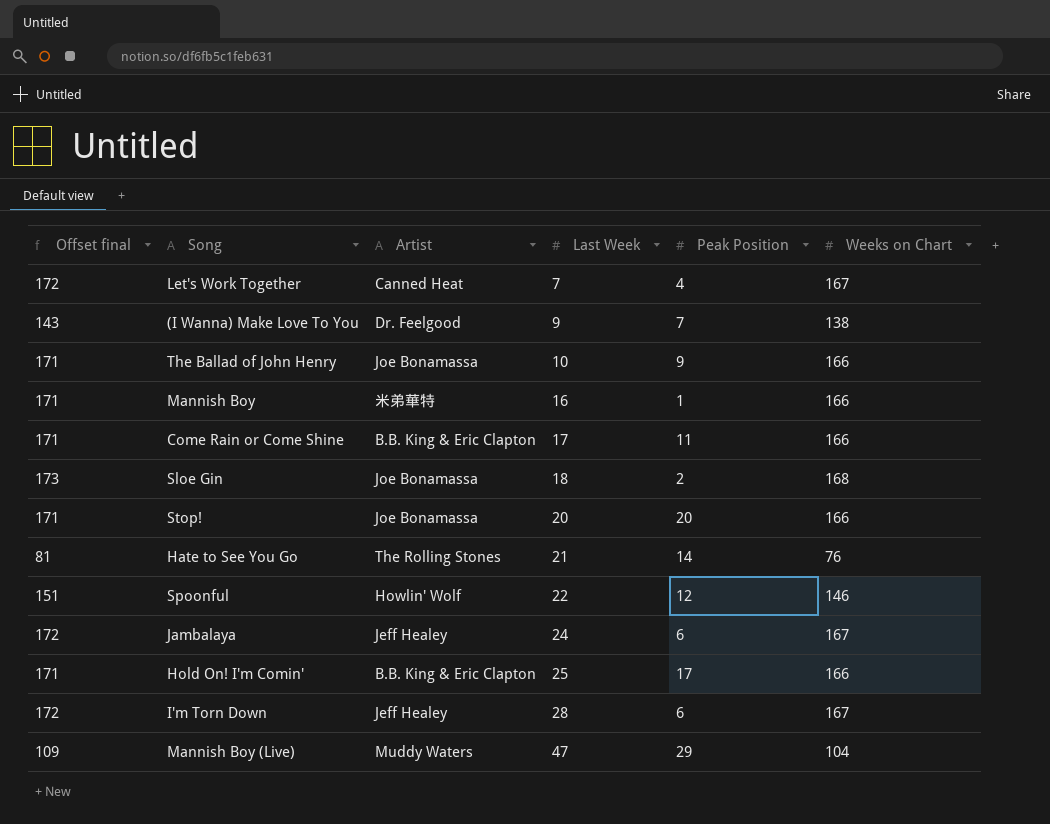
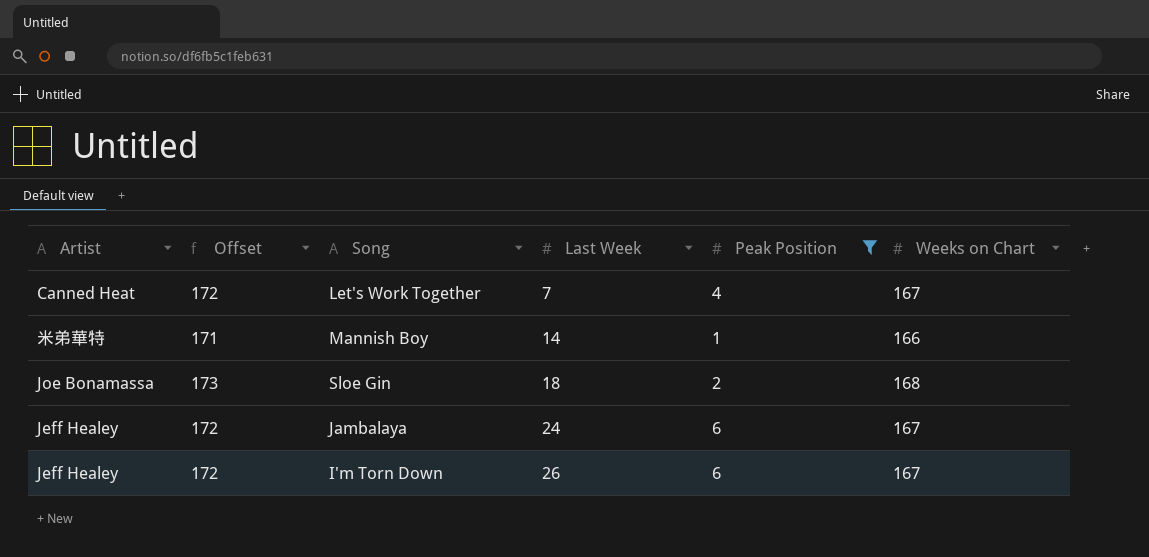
filter: none -> Peak Position <= 6
column Artist | position: 3 -> 1
column name: Offset final -> Offset
Mannish Boy | Last Week: 16 -> 14
I'm Torn Down | Last Week: 28 -> 26

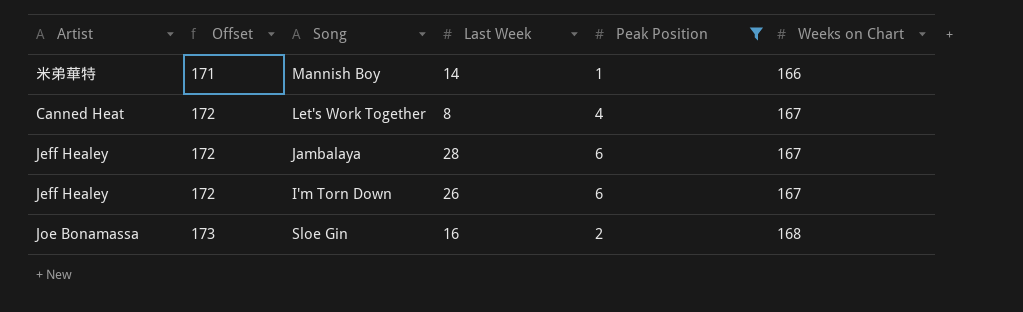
row order: Last Week ascending -> Offset ascending
Let's Work Together | Last Week: 7 -> 8
Jambalaya | Last Week: 24 -> 28
Sloe Gin | Last Week: 18 -> 16

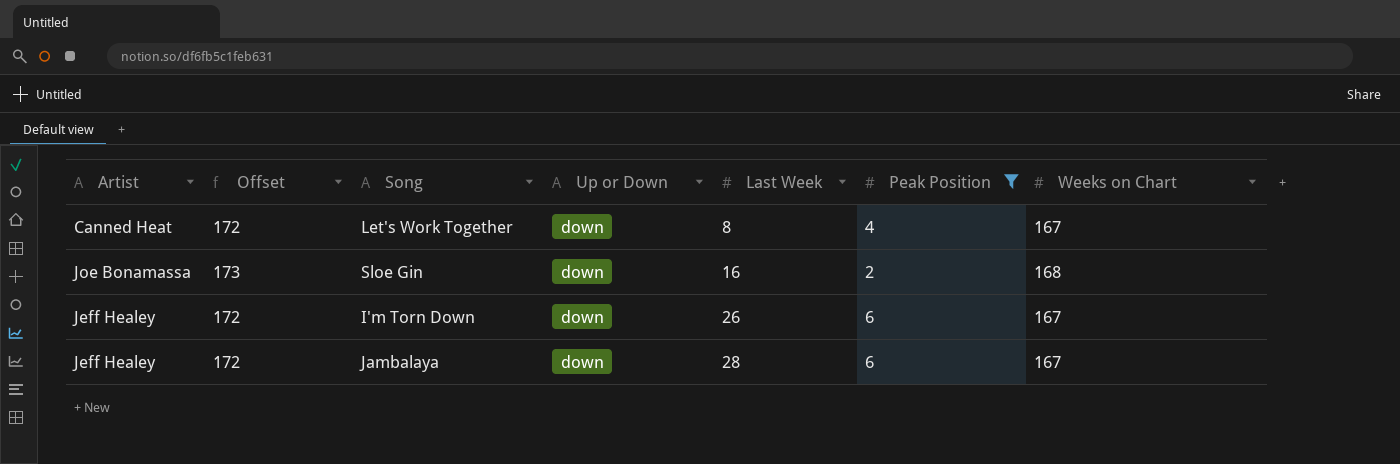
row order: Offset ascending -> Last Week ascending
column Up or Down | position: none -> 4
row Mannish Boy: 米弟華特 | 171 | 14 | 1 | 166 -> none

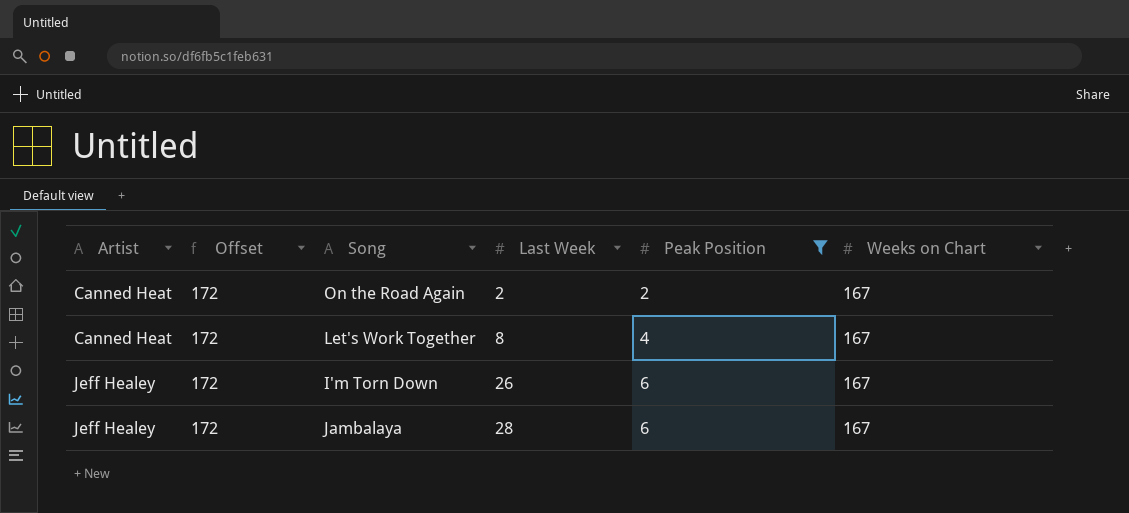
column Up or Down | position: 4 -> none
row Sloe Gin: Joe Bonamassa | 173 | down | 16 | 2 | 168 -> none
row On the Road Again: none -> Canned Heat | 172 | 2 | 2 | 167

